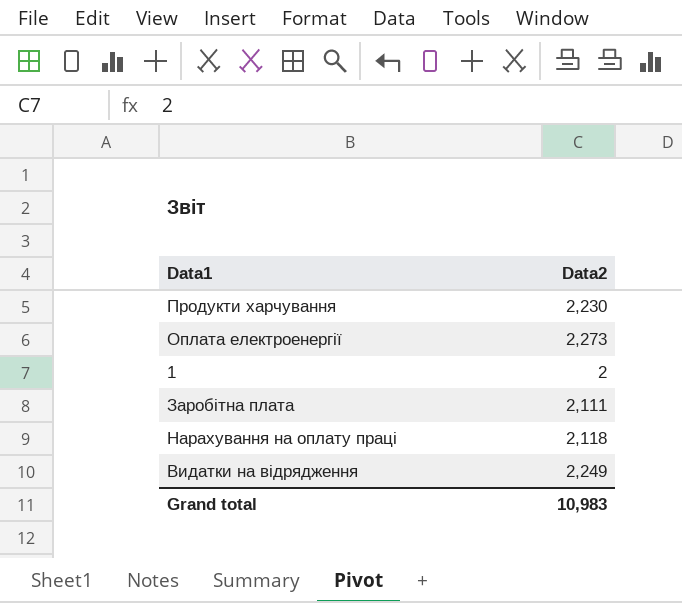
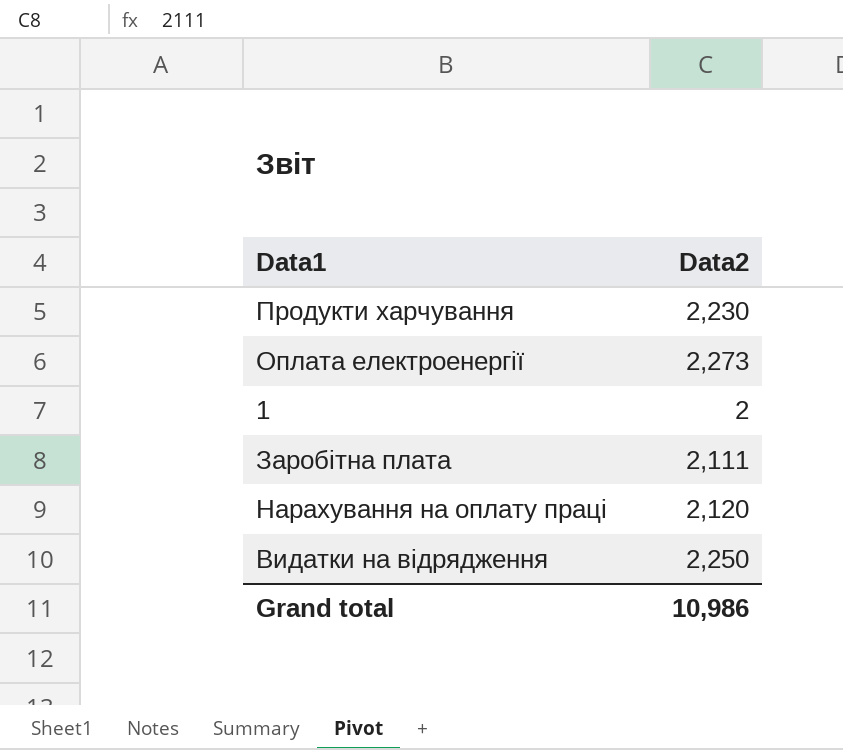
Нарахування на оплату праці | Data2: 2,118 -> 2,120
Видатки на відрядження | Data2: 2,249 -> 2,250
Grand total | Data2: 10,983 -> 10,986

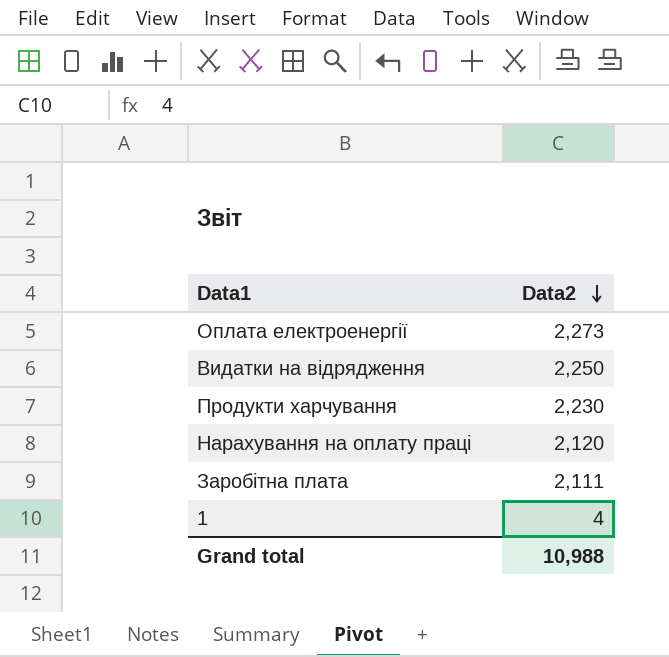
row order: none -> Data2 descending
1 | Data2: 2 -> 4
Grand total | Data2: 10,986 -> 10,988

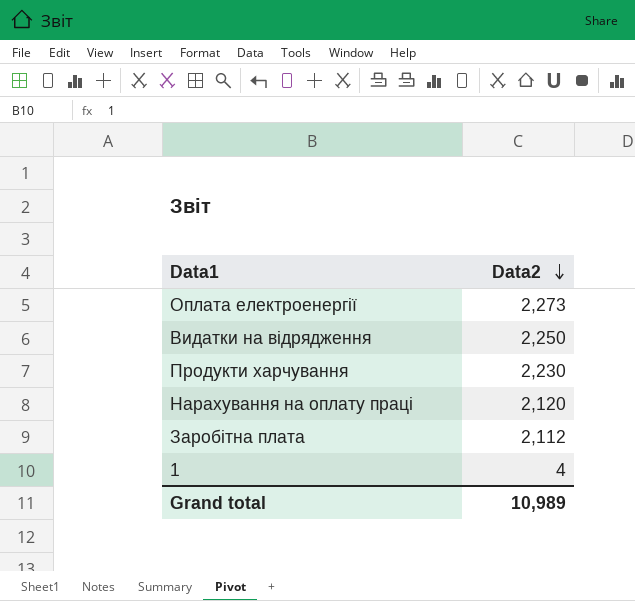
Заробітна плата | Data2: 2,111 -> 2,112
Grand total | Data2: 10,988 -> 10,989

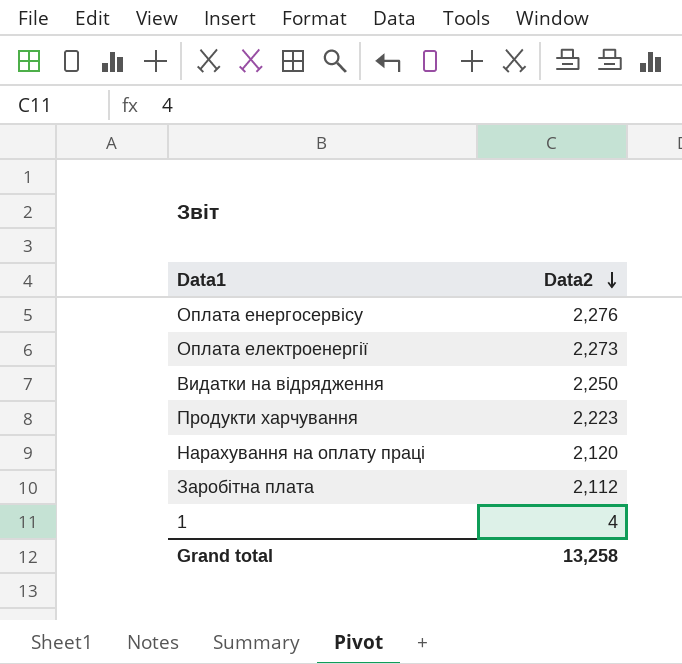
row Оплата енергосервісу: none -> 2,276
Продукти харчування | Data2: 2,230 -> 2,223
Grand total | Data2: 10,989 -> 13,258

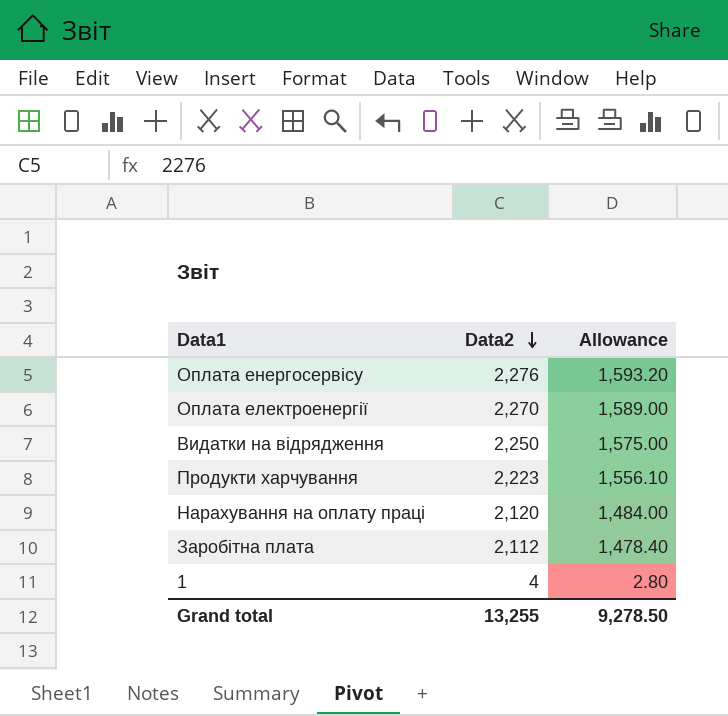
column Allowance | formula: none -> [Data2] * 0.7
Оплата електроенергії | Data2: 2,273 -> 2,270
Grand total | Data2: 13,258 -> 13,255

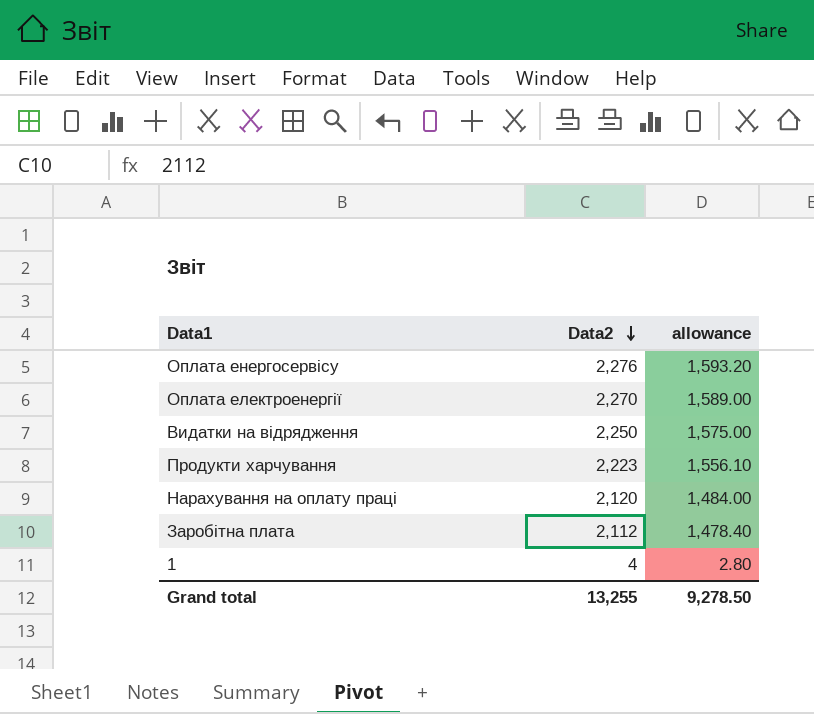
column name: Allowance -> allowance

